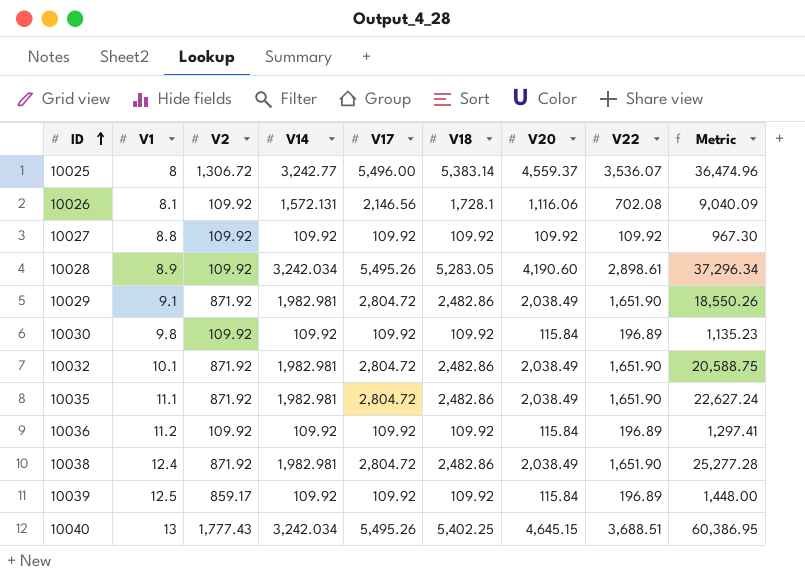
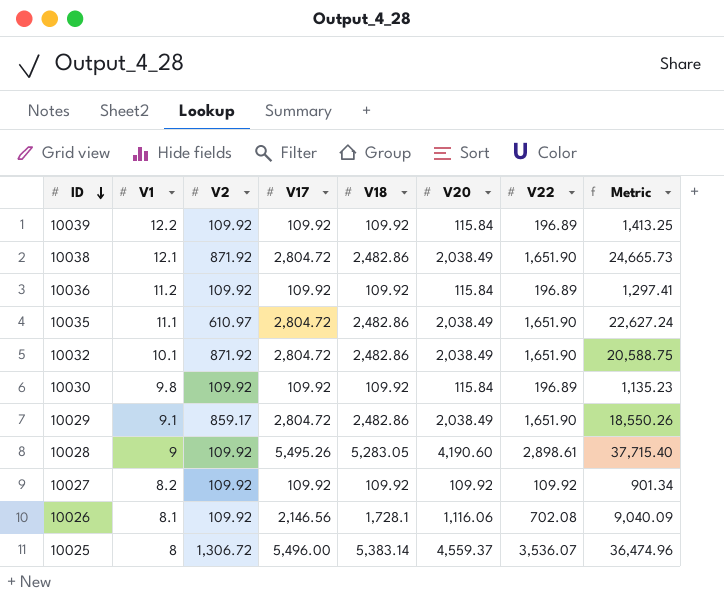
row order: ID ascending -> ID descending
column V14 | position: 4 -> none
row 10040: 13 | 1,777.43 | 3,242.034 | 5,495.26 | 5,402.25 | 4,645.15 | 3,688.51 | 60,386.95 -> none
10039 | V1: 12.5 -> 12.2
10039 | V2: 859.17 -> 109.92
10039 | Metric: 1,448.00 -> 1,413.25
10038 | V1: 12.4 -> 12.1
10038 | Metric: 25,277.28 -> 24,665.73
10035 | V2: 871.92 -> 610.97
10029 | V2: 871.92 -> 859.17
10028 | V1: 8.9 -> 9
10028 | Metric: 37,296.34 -> 37,715.40
10027 | V1: 8.8 -> 8.2
10027 | Metric: 967.30 -> 901.34

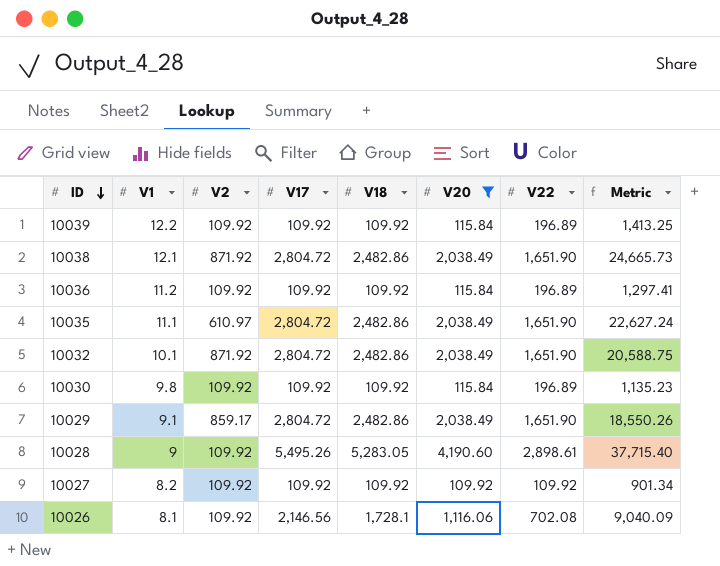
filter: none -> V20 != 4,559.37

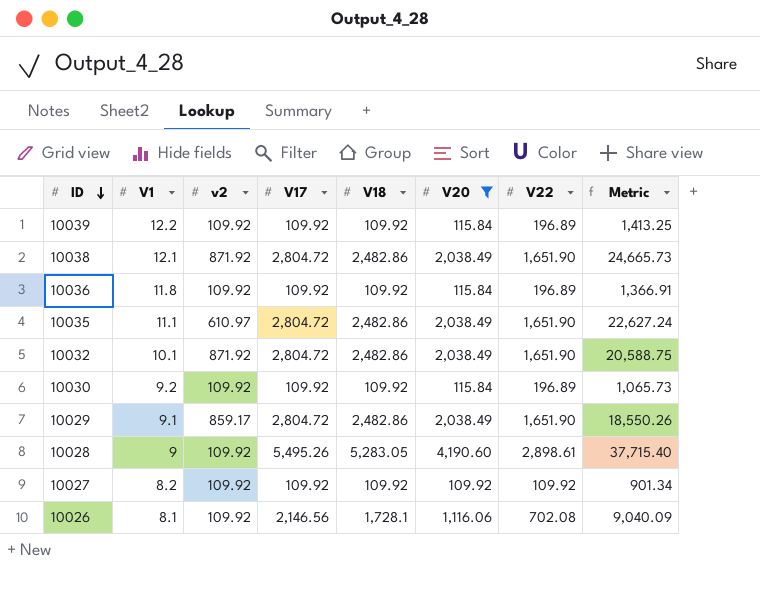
column name: V2 -> v2
10036 | V1: 11.2 -> 11.8
10036 | Metric: 1,297.41 -> 1,366.91
10030 | V1: 9.8 -> 9.2
10030 | Metric: 1,135.23 -> 1,065.73

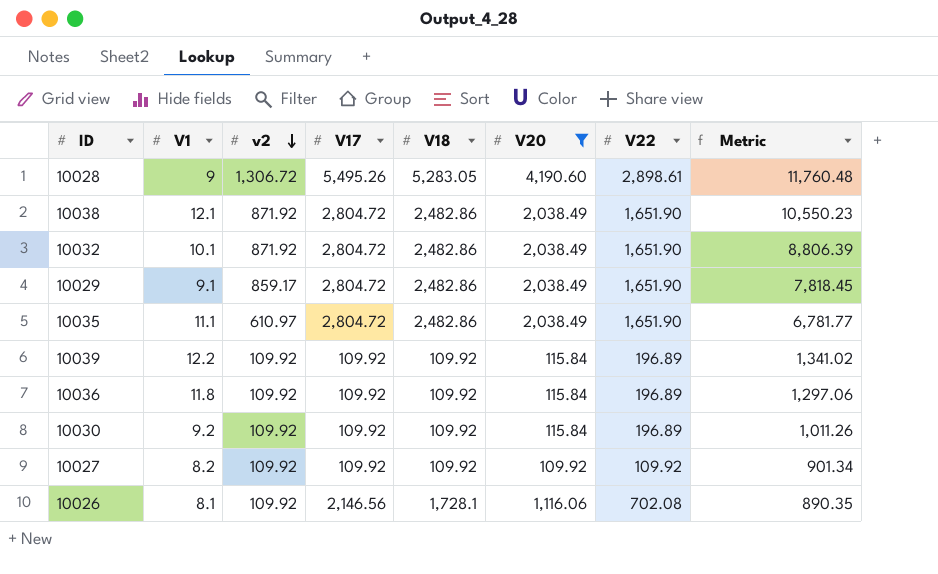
row order: ID descending -> v2 descending
column Metric | formula: [V1] * [V20] -> [V1] * [v2]
10028 | v2: 109.92 -> 1,306.72

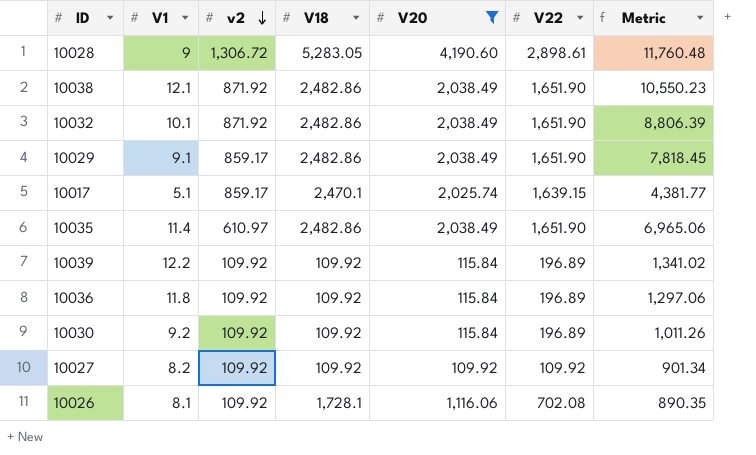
column V17 | position: 4 -> none
row 10017: none -> 5.1 | 859.17 | 2,470.1 | 2,025.74 | 1,639.15 | 4,381.77
10035 | V1: 11.1 -> 11.4
10035 | Metric: 6,781.77 -> 6,965.06

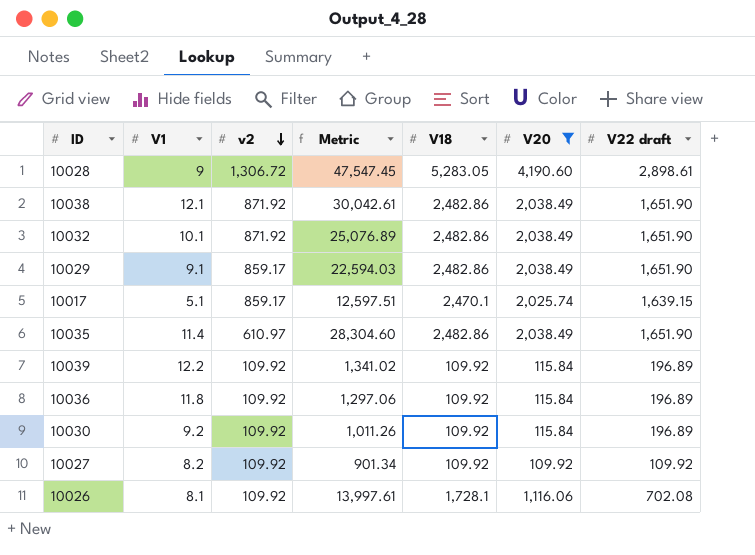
column Metric | formula: [V1] * [v2] -> [V1] * [V18]
column Metric | position: 7 -> 4
column name: V22 -> V22 draft

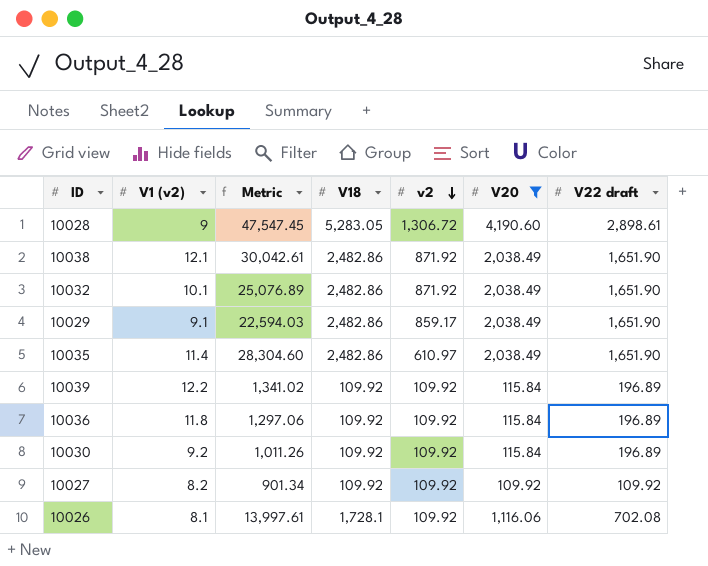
column name: V1 -> V1 (v2)
column v2 | position: 3 -> 5
row 10017: 5.1 | 859.17 | 12,597.51 | 2,470.1 | 2,025.74 | 1,639.15 -> none

